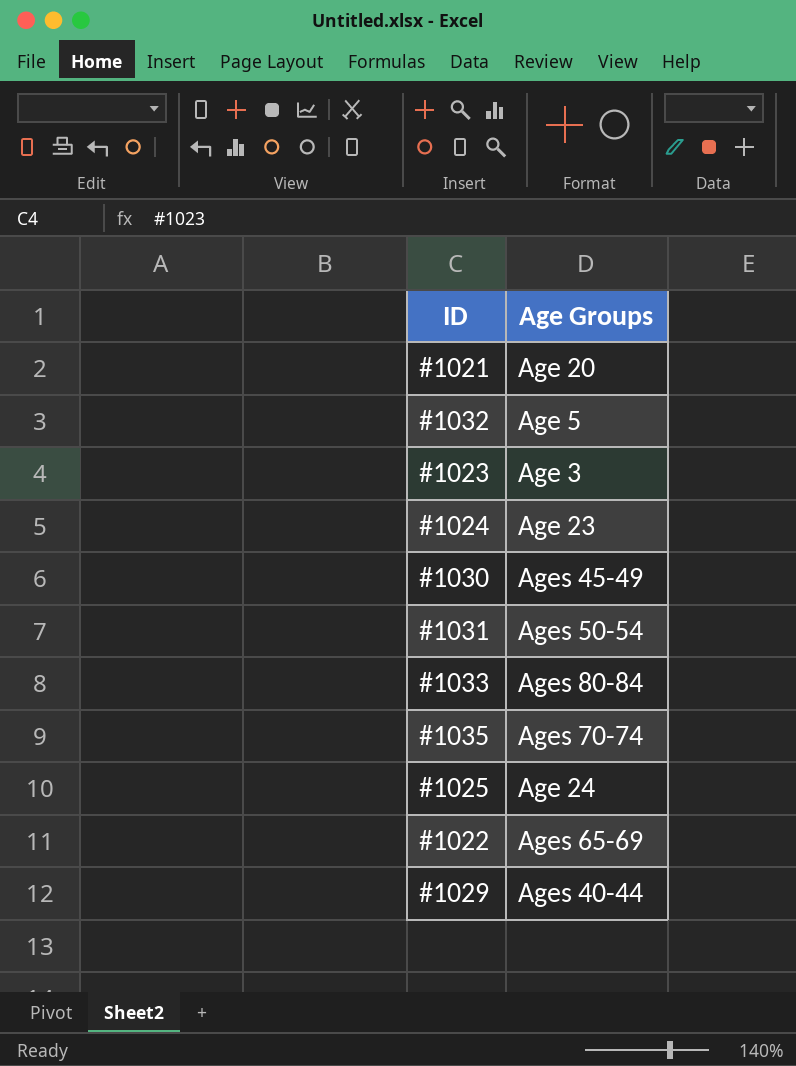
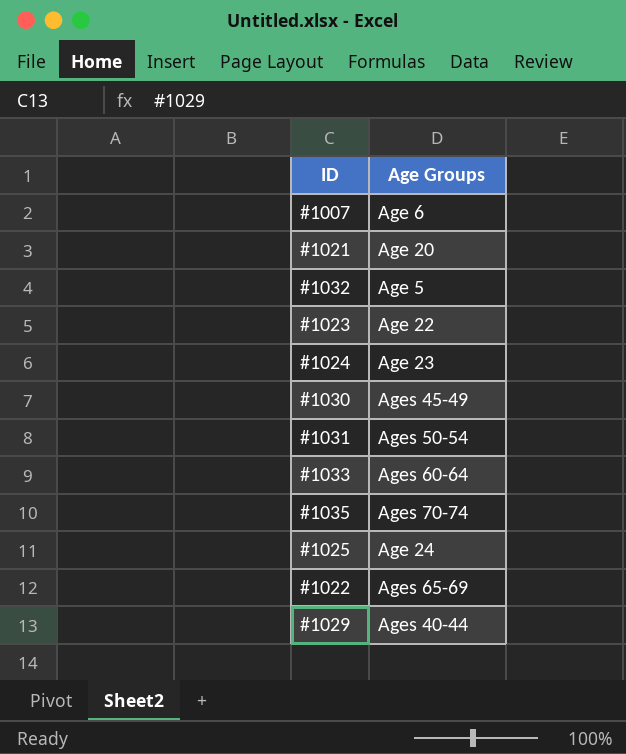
row #1007: none -> Age 6
#1023 | Age Groups: Age 3 -> Age 22
#1033 | Age Groups: Ages 80-84 -> Ages 60-64

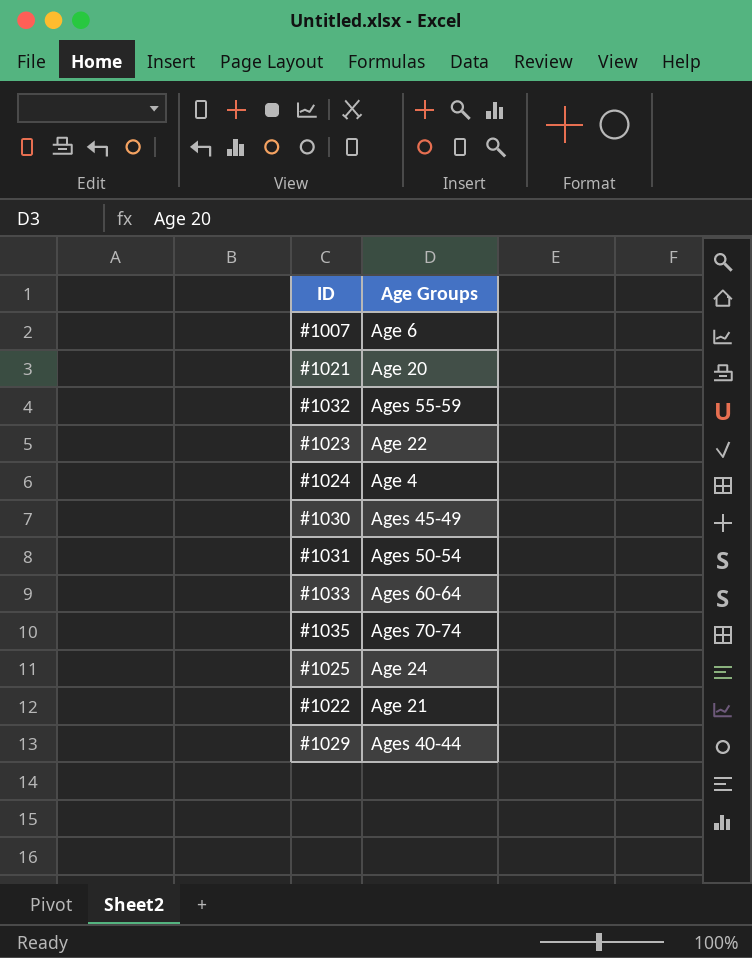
#1032 | Age Groups: Age 5 -> Ages 55-59
#1024 | Age Groups: Age 23 -> Age 4
#1022 | Age Groups: Ages 65-69 -> Age 21

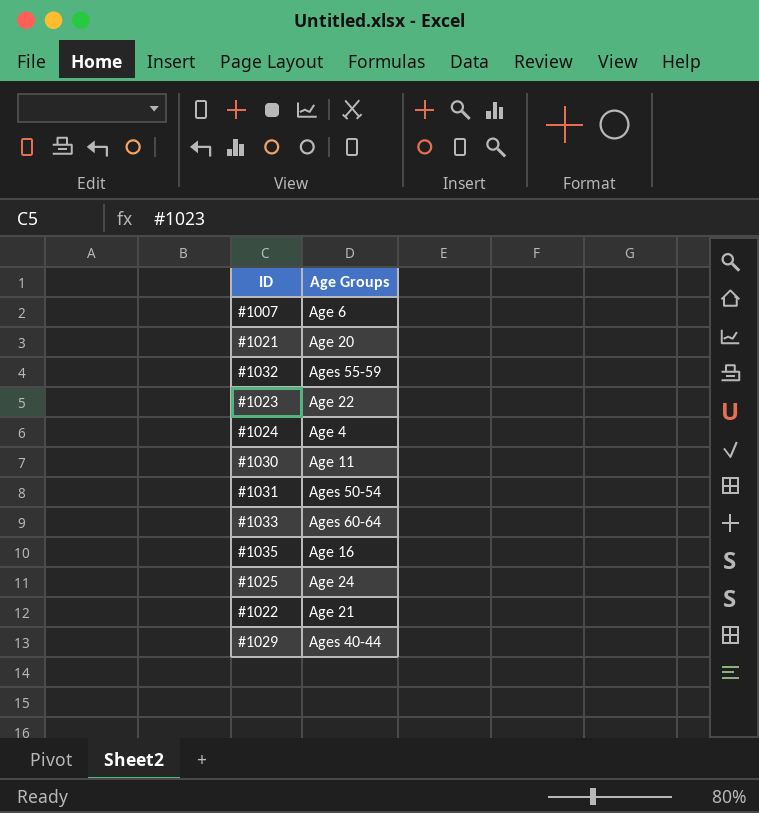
#1030 | Age Groups: Ages 45-49 -> Age 11
#1035 | Age Groups: Ages 70-74 -> Age 16

